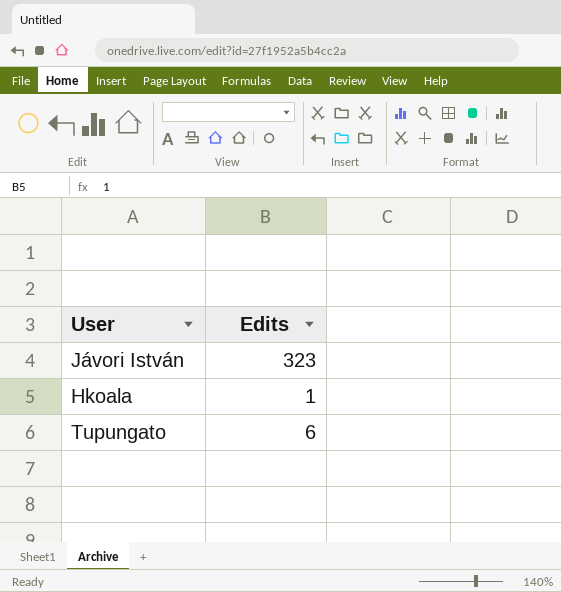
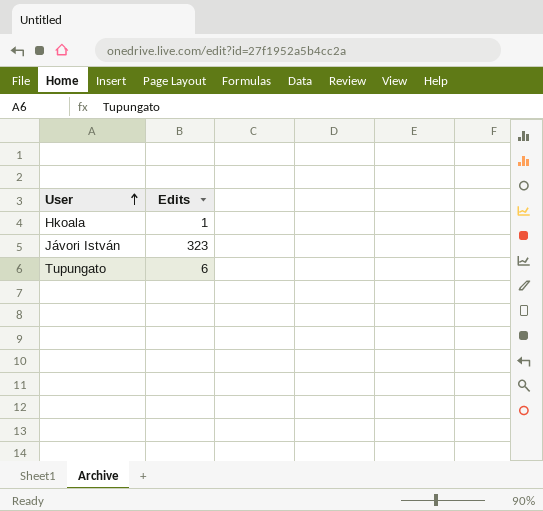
row order: none -> User ascending

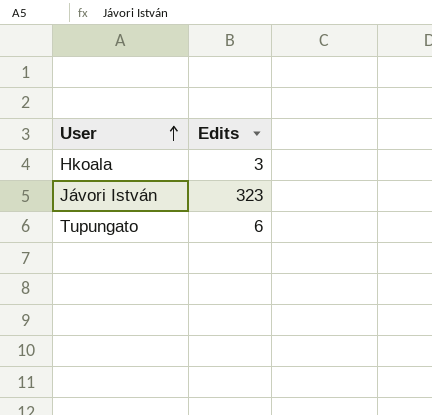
Hkoala | Edits: 1 -> 3

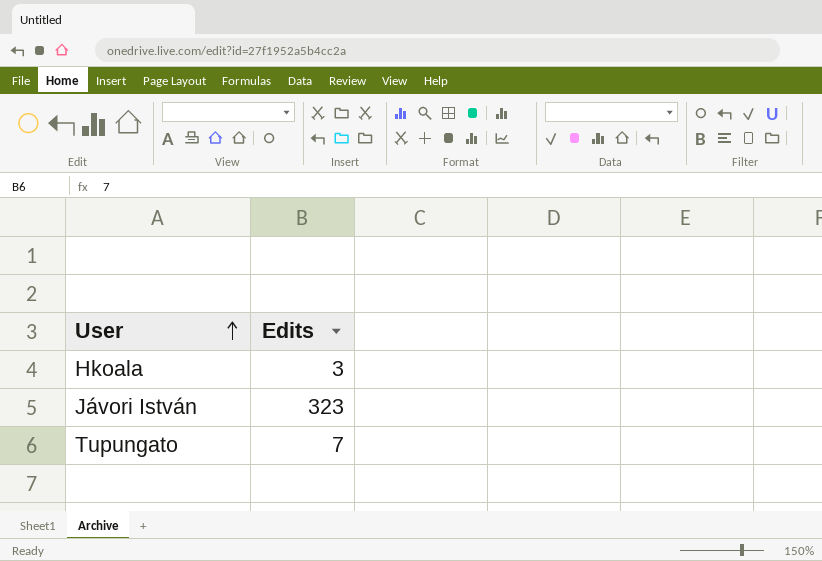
Tupungato | Edits: 6 -> 7

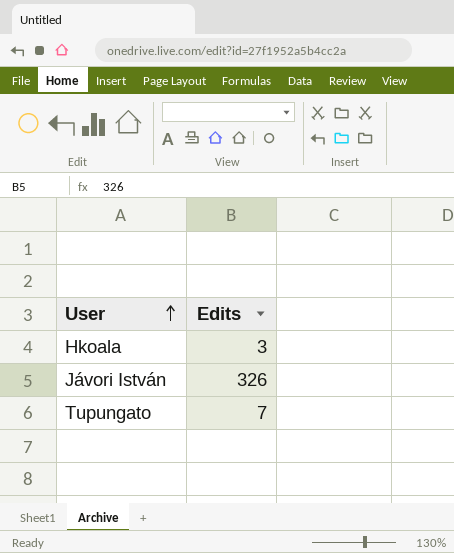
Jávori István | Edits: 323 -> 326

